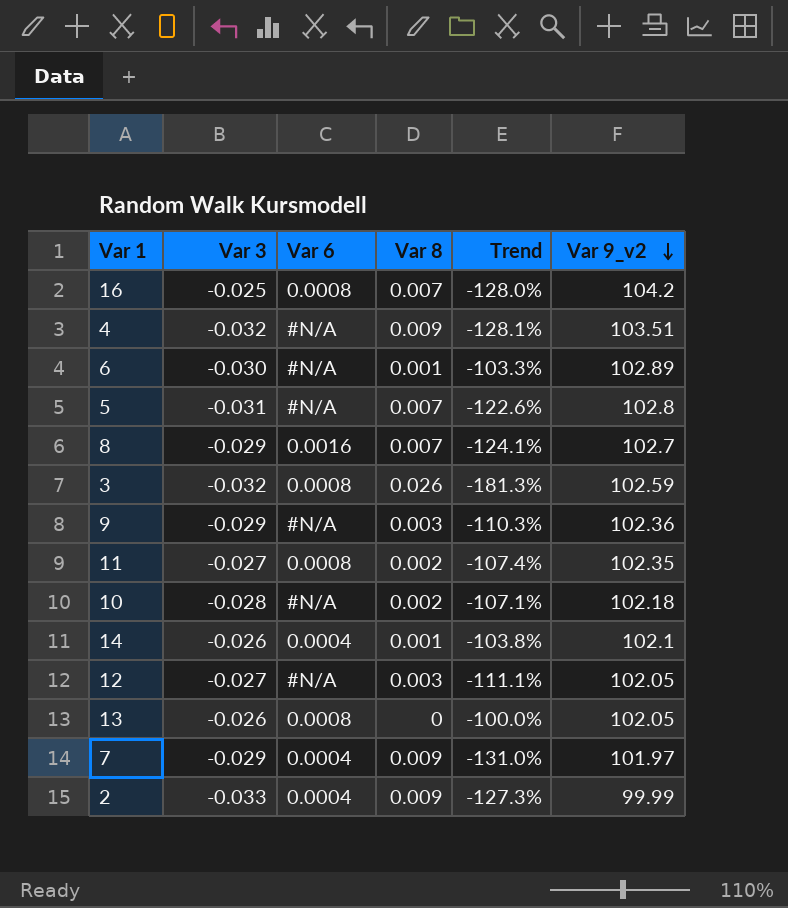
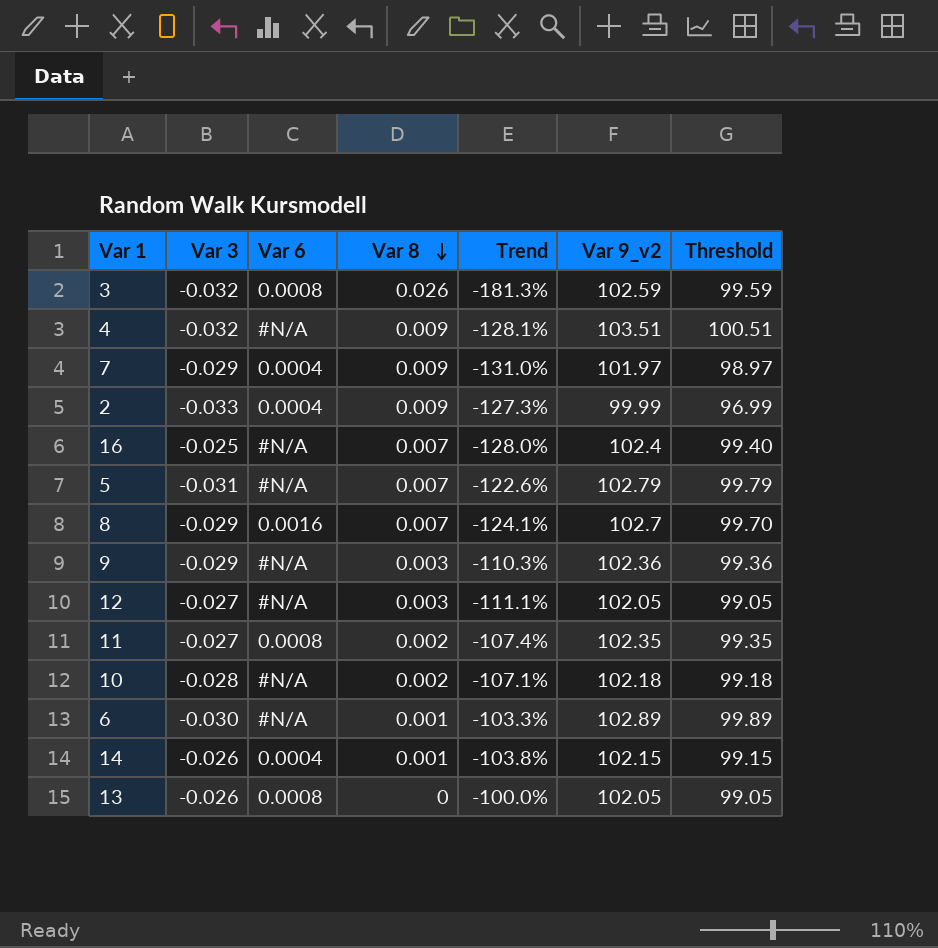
row order: Var 9_v2 descending -> Var 8 descending
column Threshold | formula: none -> [Var 9_v2] - 3
16 | Var 6: 0.0008 -> #N/A
16 | Var 9_v2: 104.2 -> 102.4
5 | Var 9_v2: 102.8 -> 102.79
14 | Var 9_v2: 102.1 -> 102.15

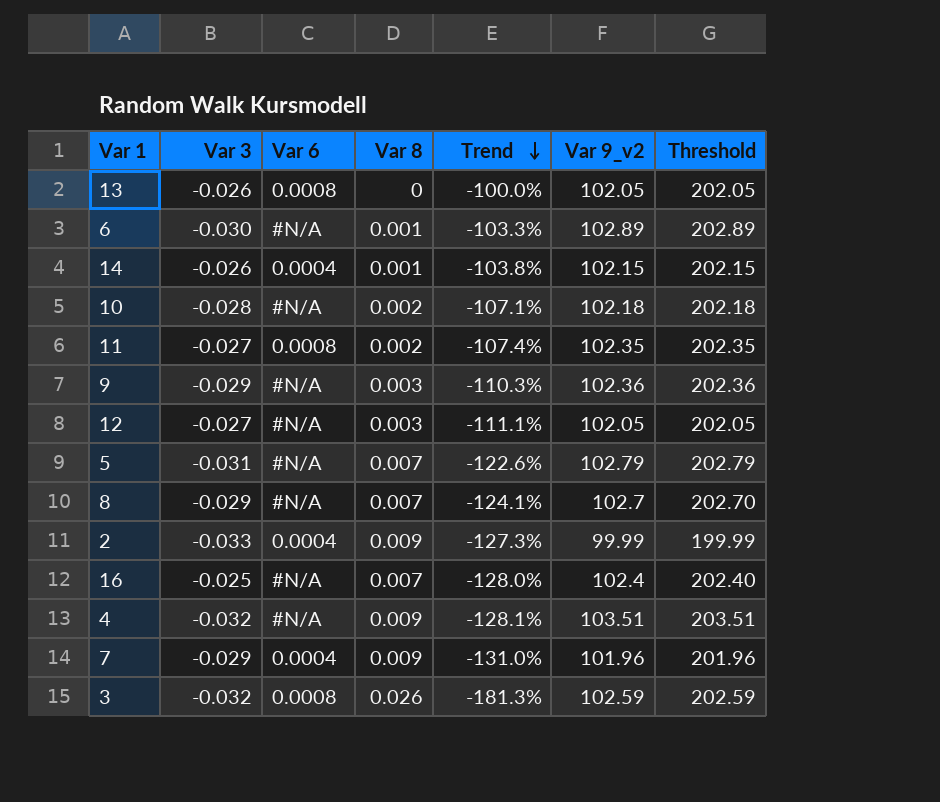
row order: Var 8 descending -> Trend descending
column Threshold | formula: [Var 9_v2] - 3 -> [Var 9_v2] + 100
8 | Var 6: 0.0016 -> #N/A
7 | Var 9_v2: 101.97 -> 101.96

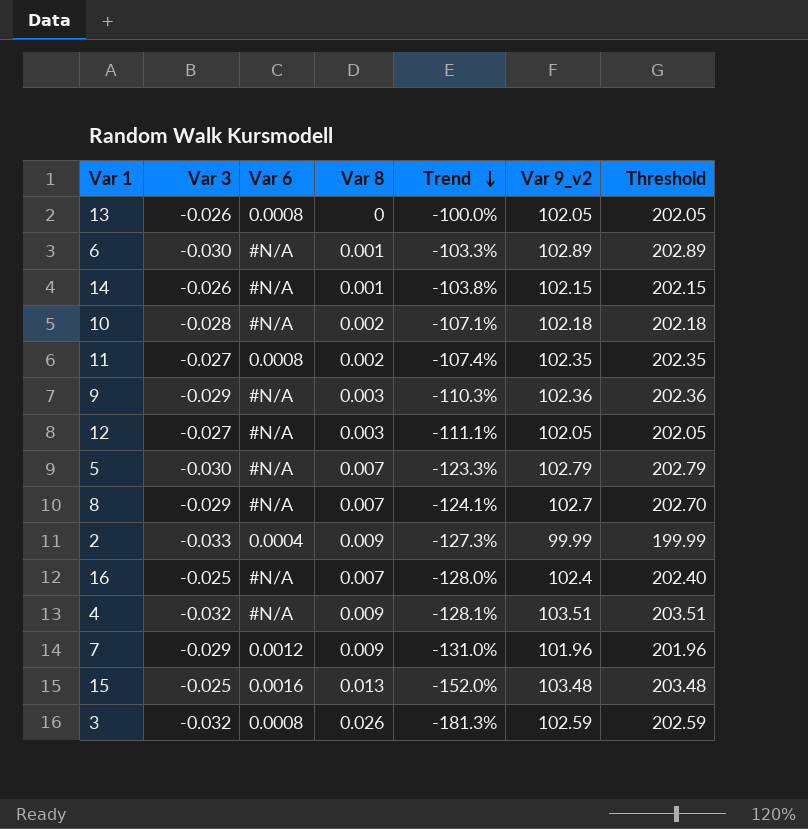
14 | Var 6: 0.0004 -> #N/A
5 | Var 3: -0.031 -> -0.030
5 | Trend: -122.6% -> -123.3%
7 | Var 6: 0.0004 -> 0.0012
row 15: none -> -0.025 | 0.0016 | 0.013 | -152.0% | 103.48 | 203.48

